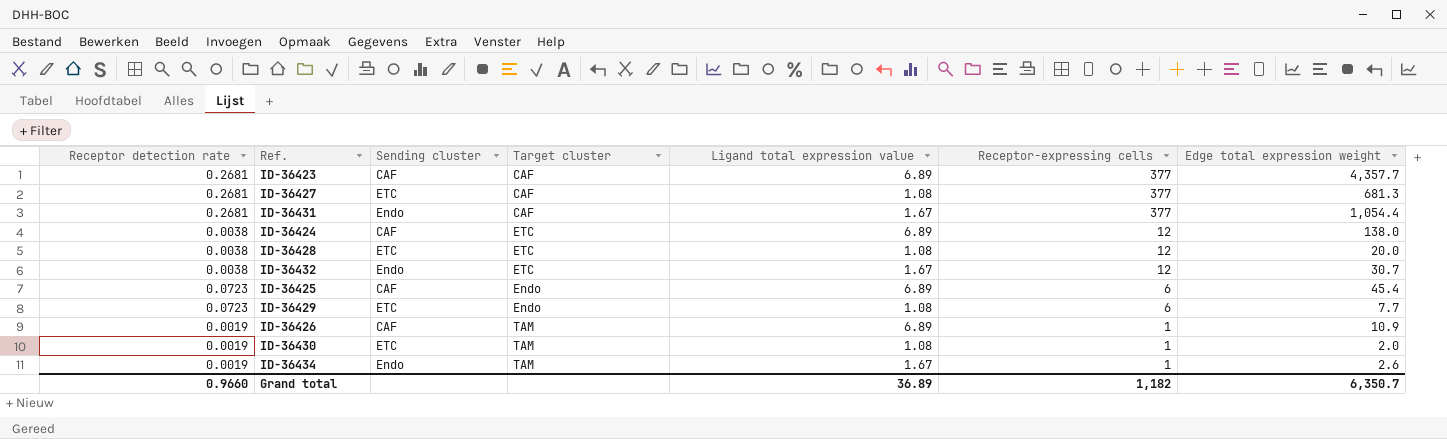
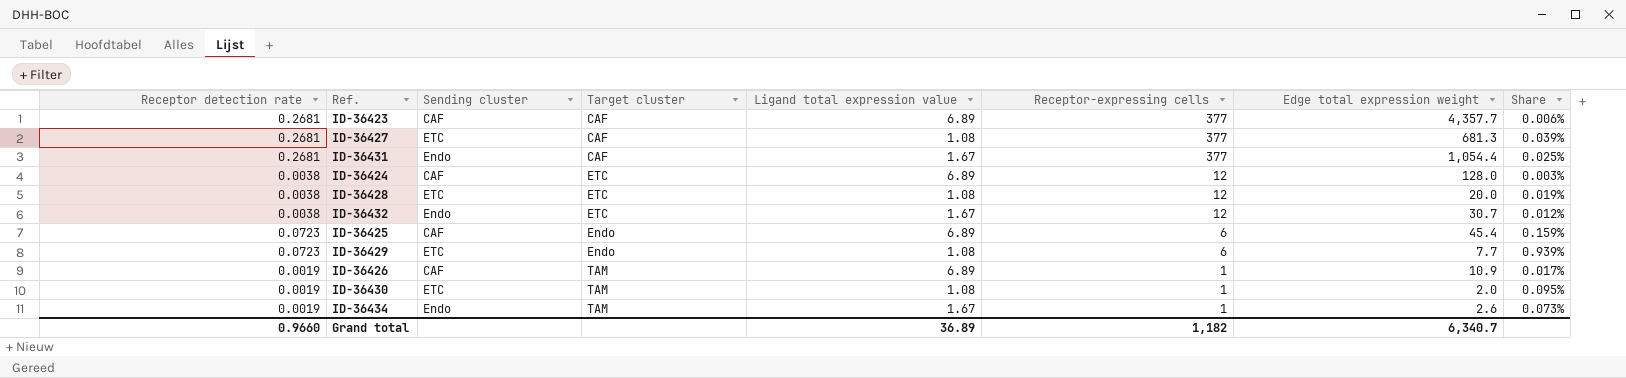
column Share | formula: none -> [Receptor detection rate] / [Edge total expression weight]
ID-36424 | Edge total expression weight: 138.0 -> 128.0
Grand total | Edge total expression weight: 6,350.7 -> 6,340.7

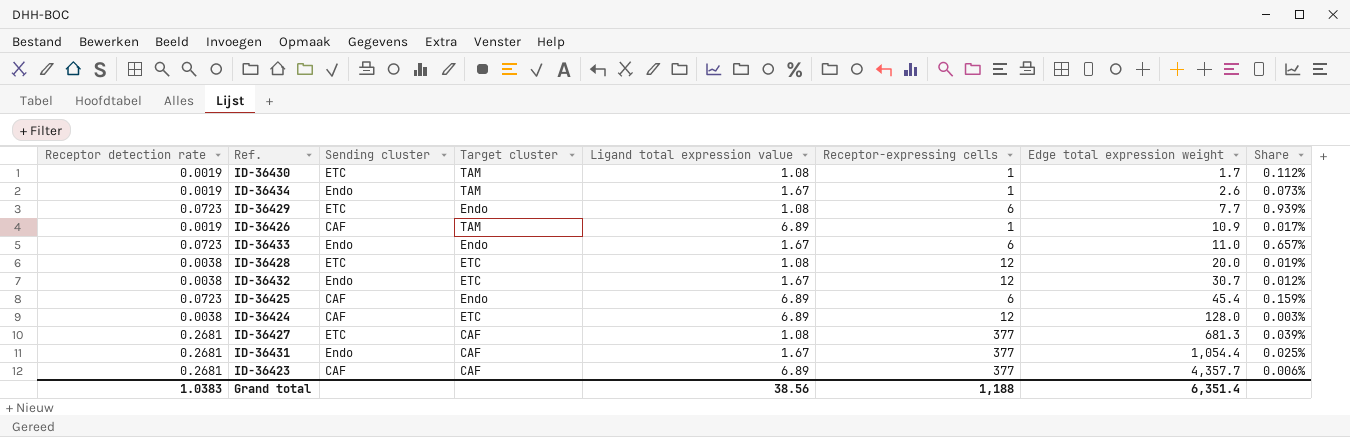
row order: Receptor-expressing cells descending -> Edge total expression weight ascending
ID-36430 | Edge total expression weight: 2.0 -> 1.7
ID-36430 | Share: 0.095% -> 0.112%
row ID-36433: none -> 0.0723 | Endo | Endo | 1.67 | 6 | 11.0 | 0.657%
Grand total | Receptor detection rate: 0.9660 -> 1.0383
Grand total | Ligand total expression value: 36.89 -> 38.56
Grand total | Receptor-expressing cells: 1,182 -> 1,188
Grand total | Edge total expression weight: 6,340.7 -> 6,351.4

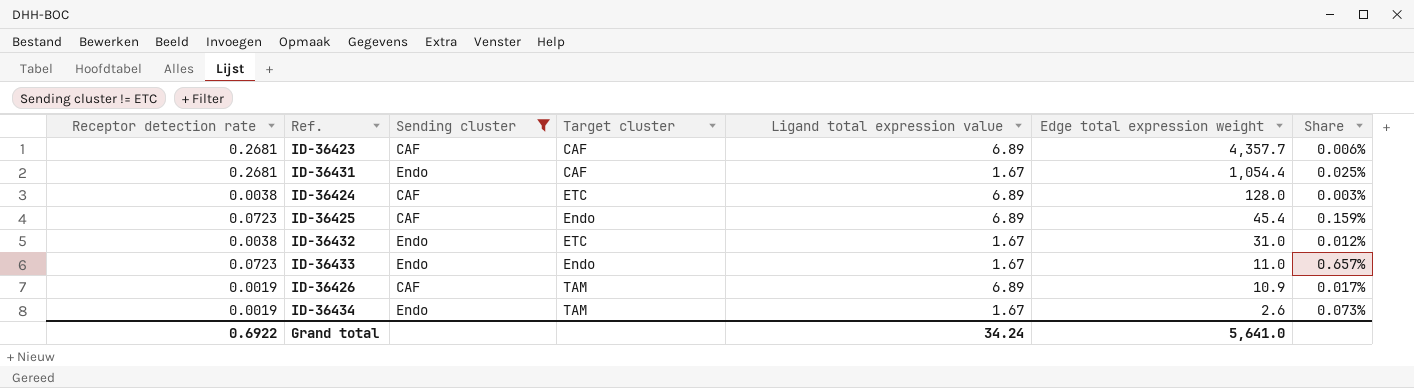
filter: none -> Sending cluster != ETC
row order: Edge total expression weight ascending -> Edge total expression weight descending
column Receptor-expressing cells | position: 6 -> none
ID-36432 | Edge total expression weight: 30.7 -> 31.0
Grand total | Receptor detection rate: 1.0383 -> 0.6922
Grand total | Ligand total expression value: 38.56 -> 34.24
Grand total | Edge total expression weight: 6,351.4 -> 5,641.0

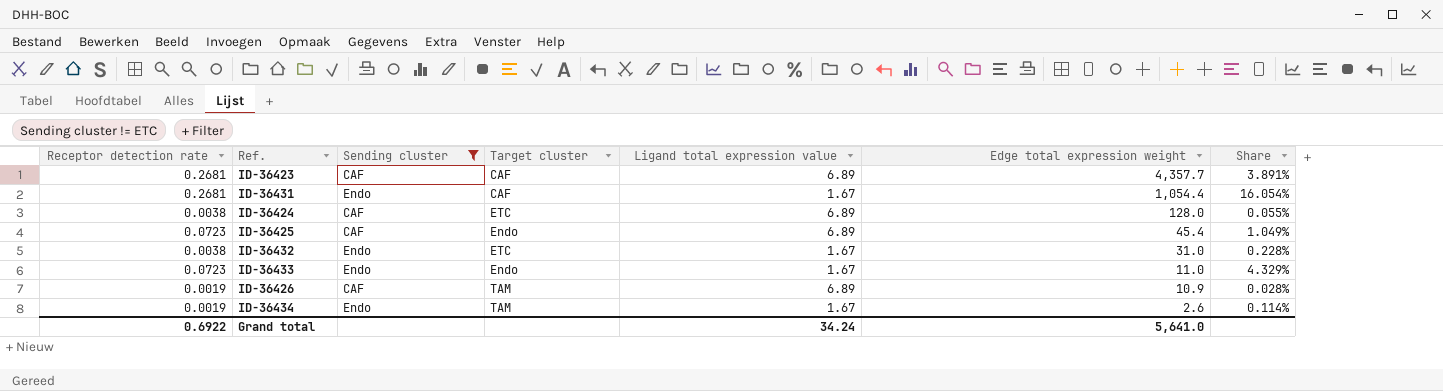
column Share | formula: [Receptor detection rate] / [Edge total expression weight] -> [Receptor detection rate] / [Ligand total expression value]

